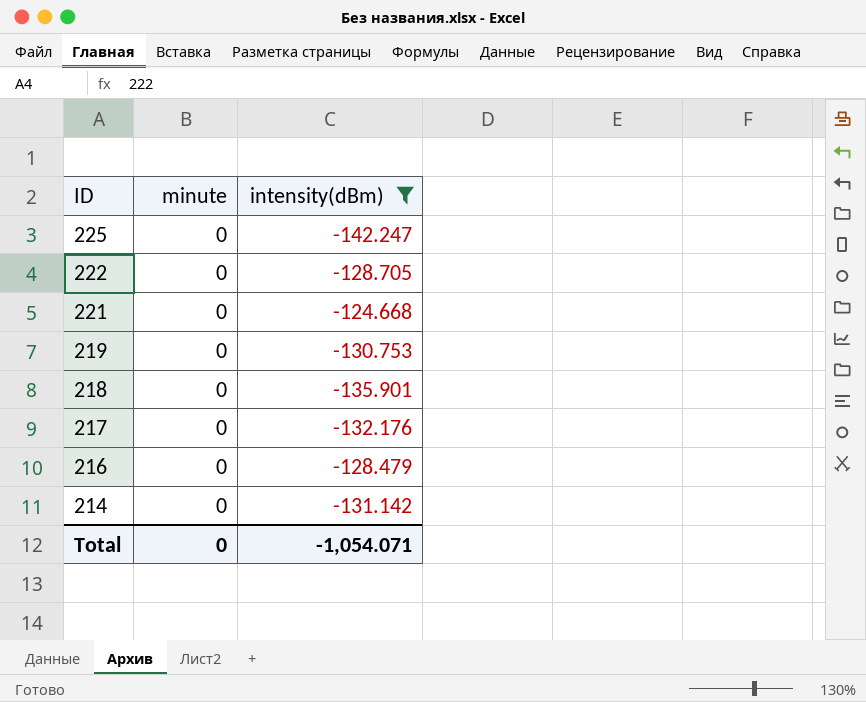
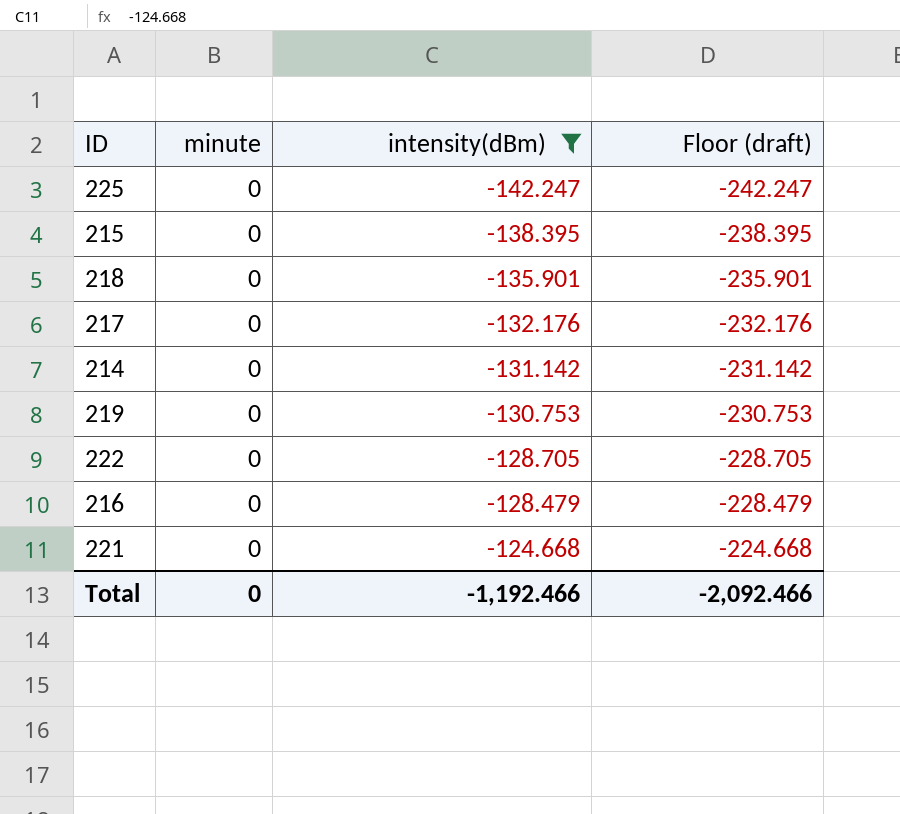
row order: ID descending -> intensity(dBm) ascending
column Floor (draft) | formula: none -> [intensity(dBm)] - 100
row 215: none -> 0 | -138.395 | -238.395
Total | intensity(dBm): -1,054.071 -> -1,192.466

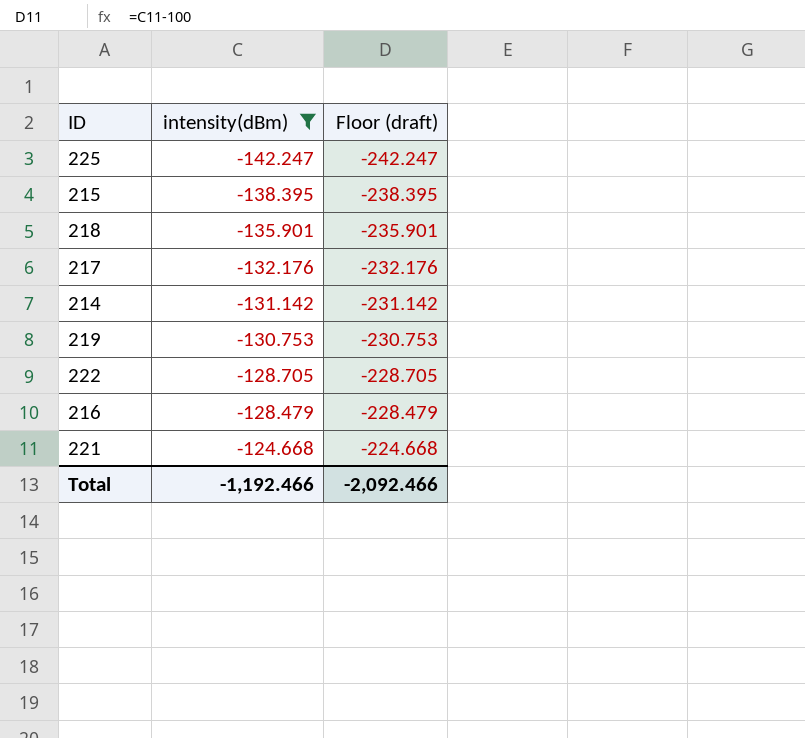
column minute | position: 2 -> none

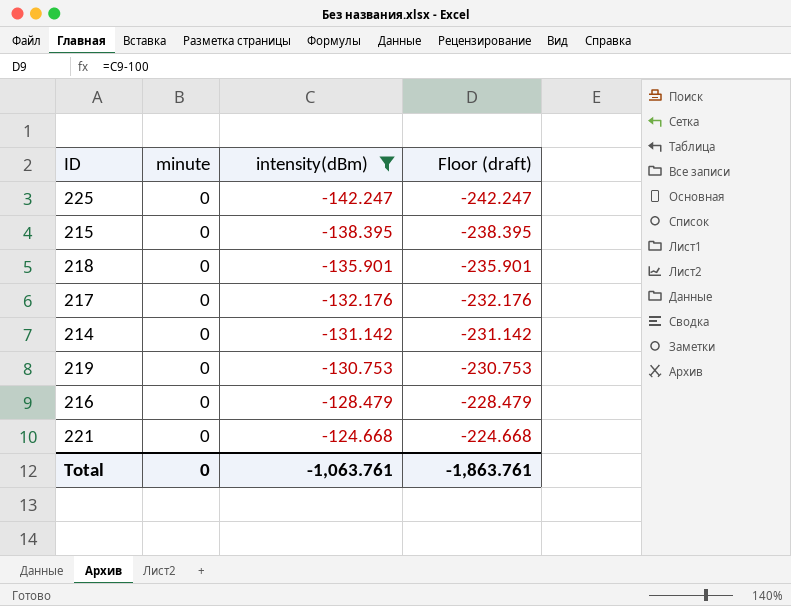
column minute | position: none -> 2
row 222: -128.705 | -228.705 -> none
Total | intensity(dBm): -1,192.466 -> -1,063.761
Total | Floor (draft): -2,092.466 -> -1,863.761

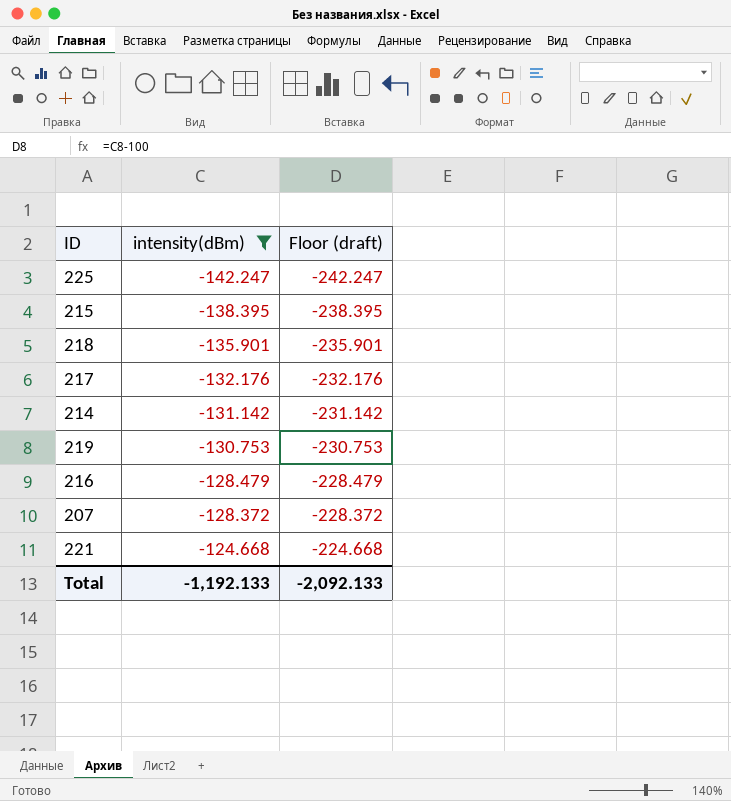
column minute | position: 2 -> none
row 207: none -> -128.372 | -228.372
Total | intensity(dBm): -1,063.761 -> -1,192.133
Total | Floor (draft): -1,863.761 -> -2,092.133

